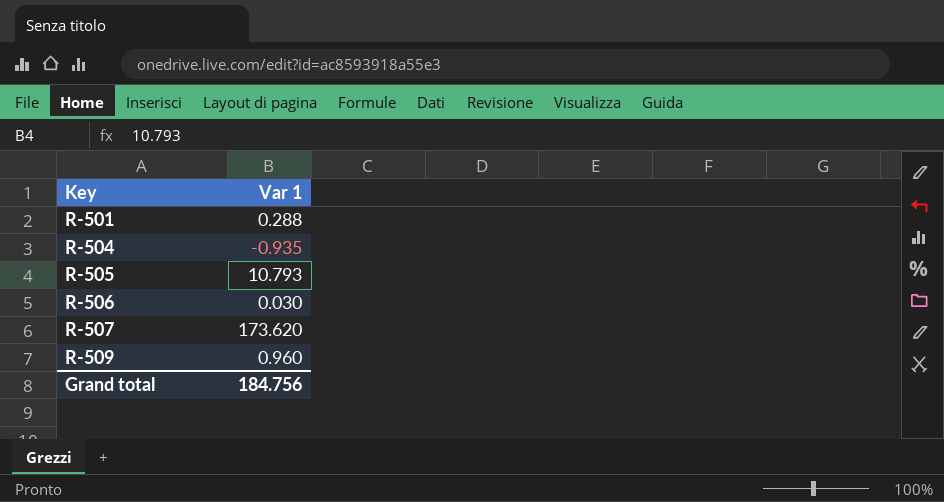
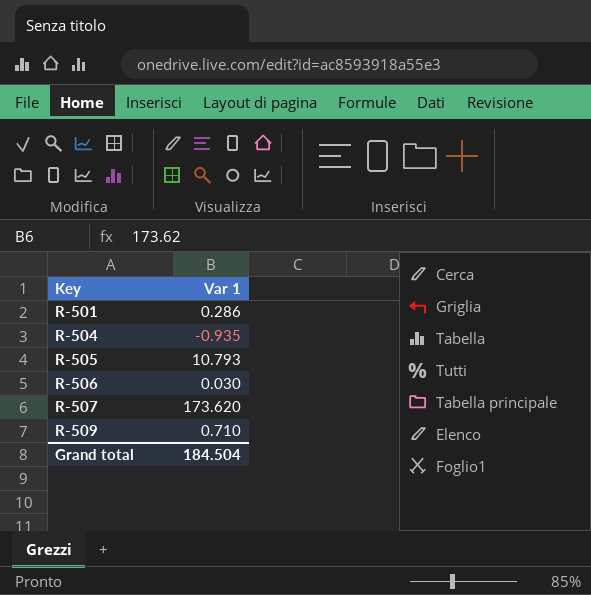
R-501 | Var 1: 0.288 -> 0.286
R-509 | Var 1: 0.960 -> 0.710
Grand total | Var 1: 184.756 -> 184.504

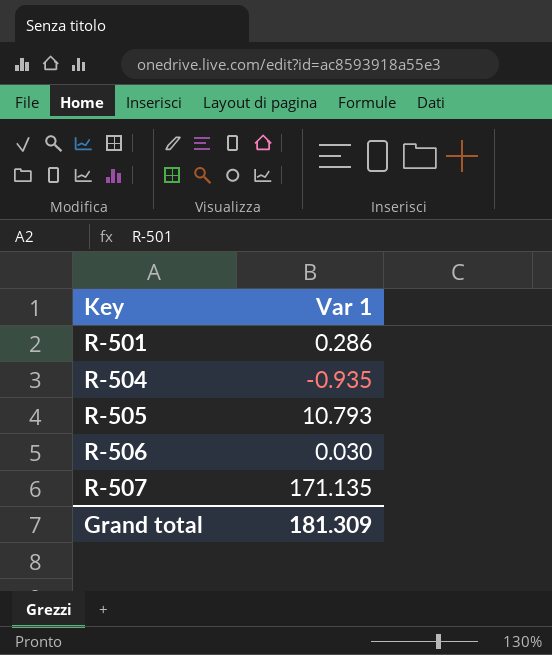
row R-509: 0.710 -> none
R-507 | Var 1: 173.620 -> 171.135
Grand total | Var 1: 184.504 -> 181.309

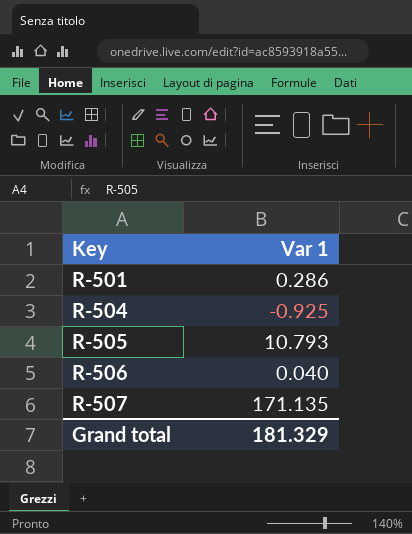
R-504 | Var 1: -0.935 -> -0.925
R-506 | Var 1: 0.030 -> 0.040
Grand total | Var 1: 181.309 -> 181.329

